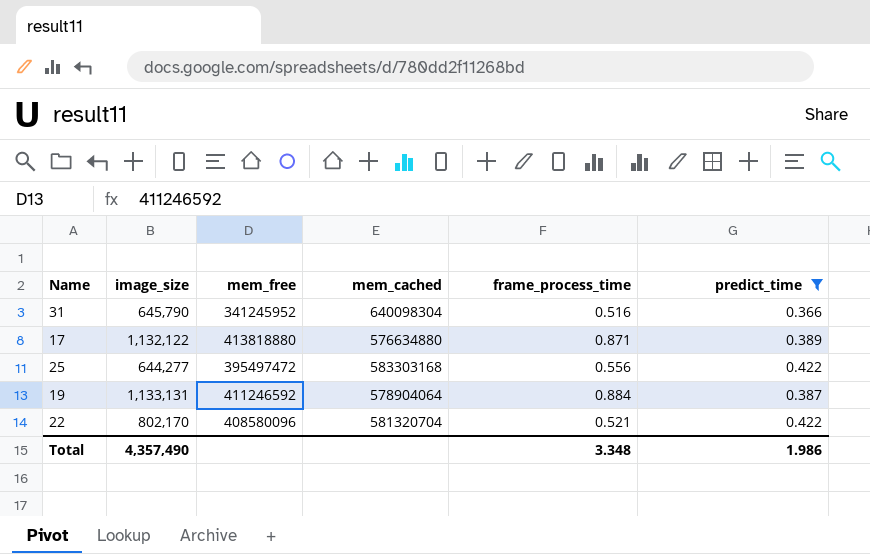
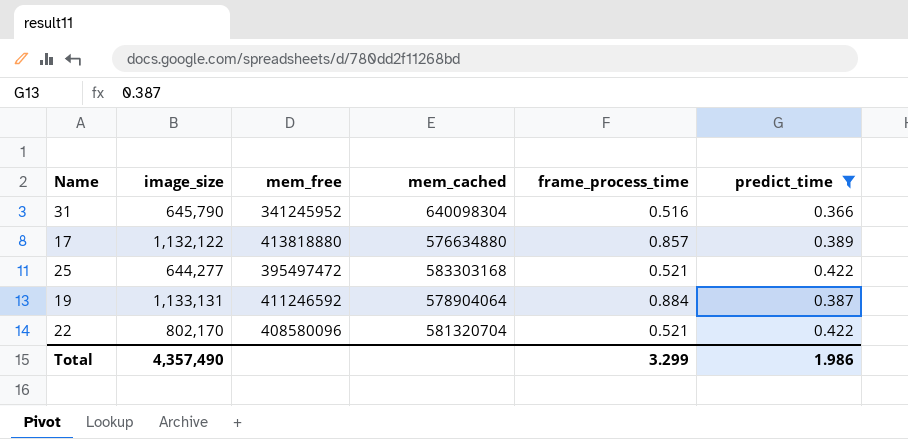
17 | frame_process_time: 0.871 -> 0.857
25 | frame_process_time: 0.556 -> 0.521
Total | frame_process_time: 3.348 -> 3.299

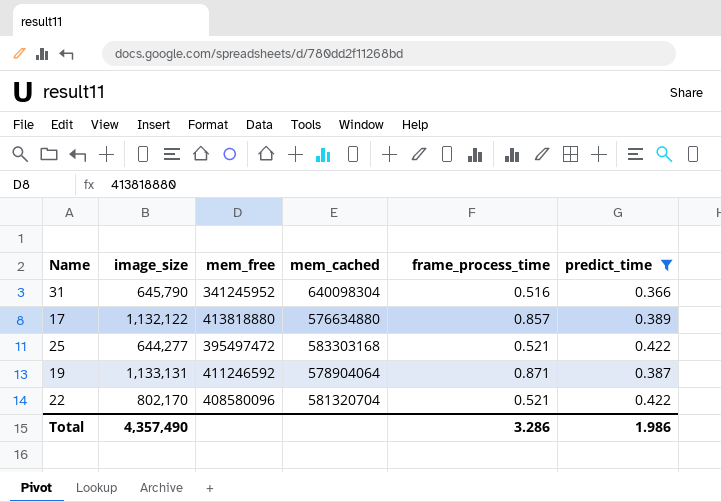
19 | frame_process_time: 0.884 -> 0.871
Total | frame_process_time: 3.299 -> 3.286

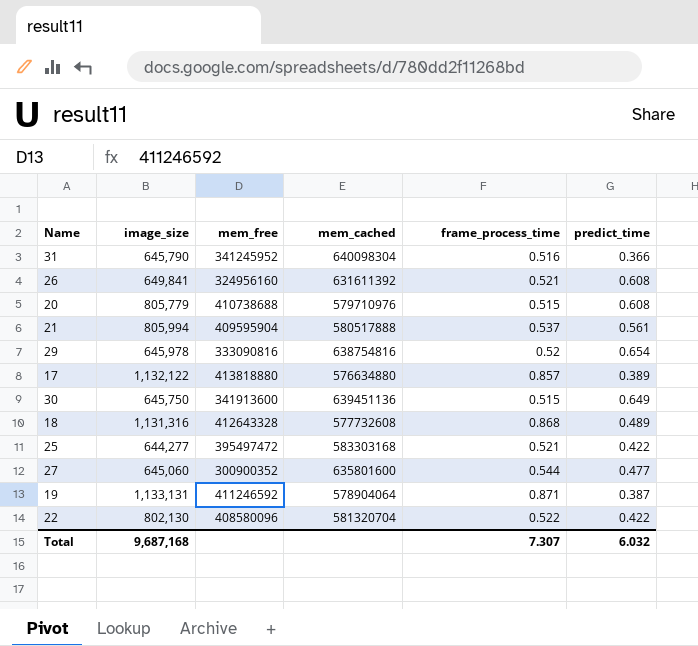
filter: predict_time <= 0.422 -> none
22 | image_size: 802,170 -> 802,130
22 | frame_process_time: 0.521 -> 0.522
Total | image_size: 4,357,490 -> 9,687,168
Total | frame_process_time: 3.286 -> 7.307
Total | predict_time: 1.986 -> 6.032

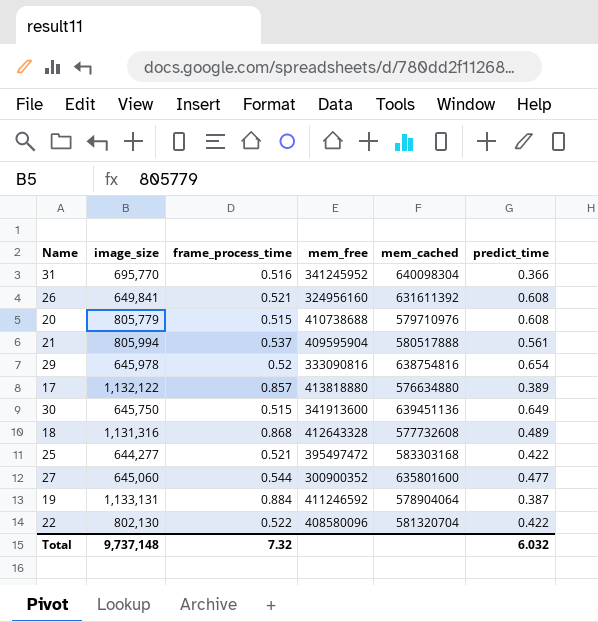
column frame_process_time | position: 5 -> 3
31 | image_size: 645,790 -> 695,770
19 | frame_process_time: 0.871 -> 0.884
Total | image_size: 9,687,168 -> 9,737,148
Total | frame_process_time: 7.307 -> 7.32

